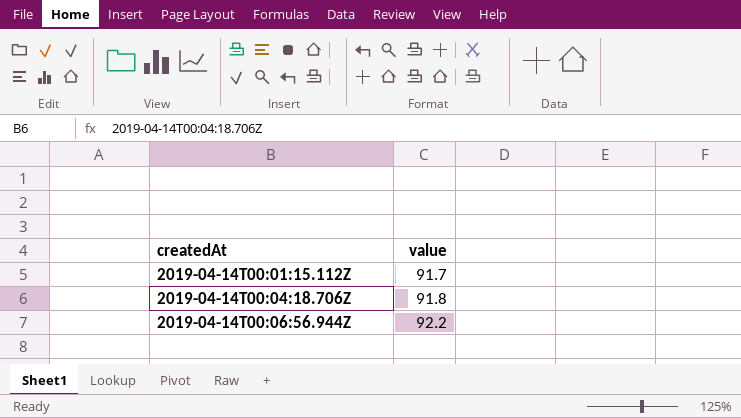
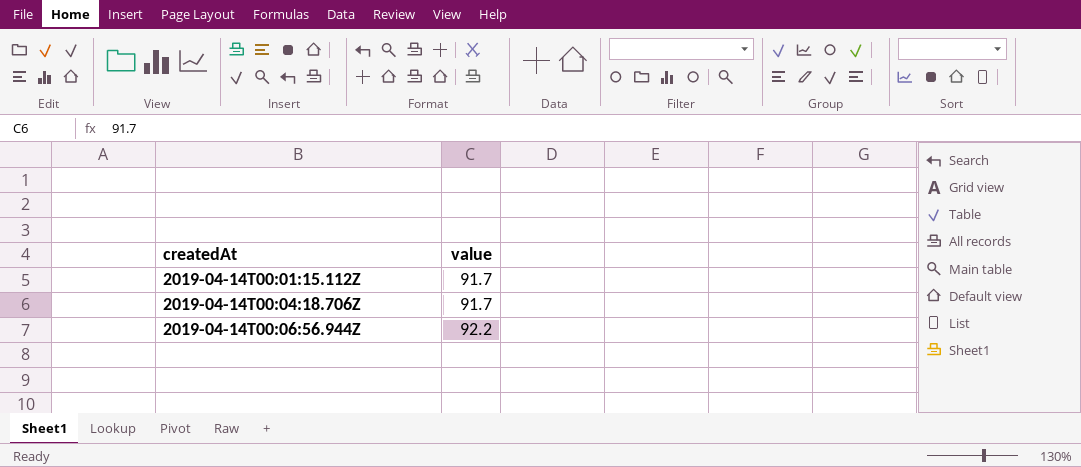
2019-04-14T00:04:18.706Z | value: 91.8 -> 91.7

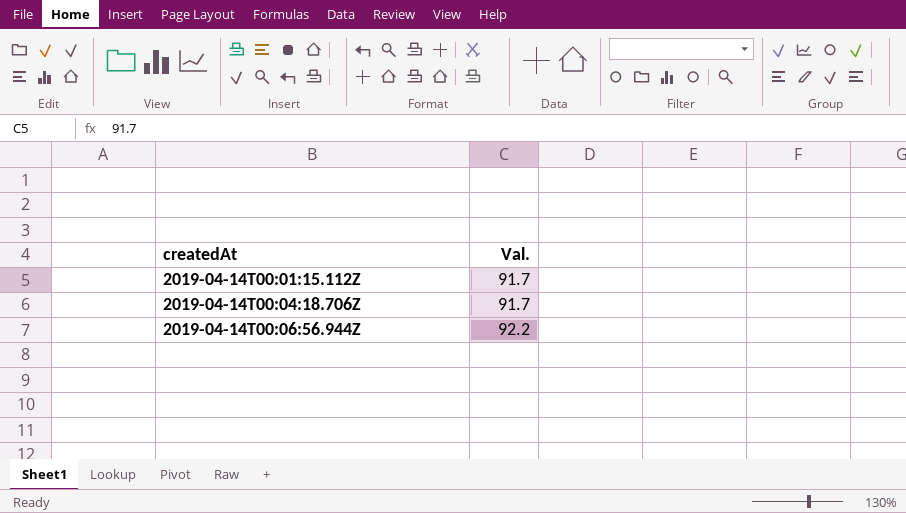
column name: value -> Val.

